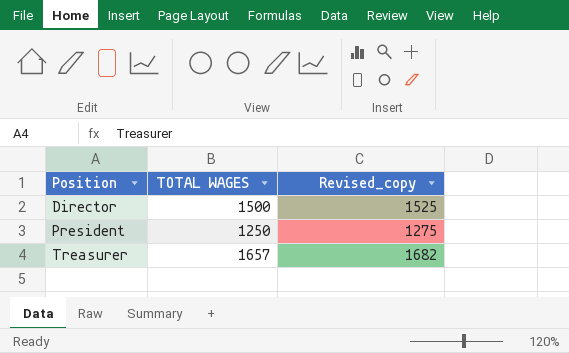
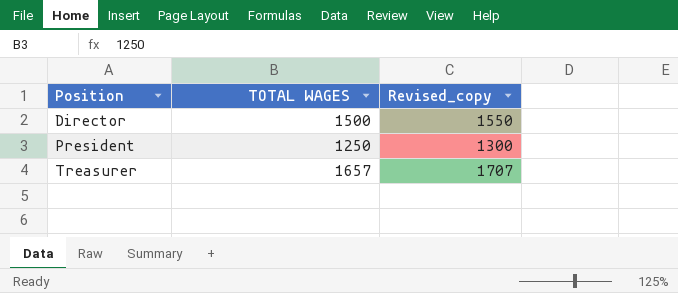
column Revised_copy | formula: [TOTAL WAGES] + 25 -> [TOTAL WAGES] + 50

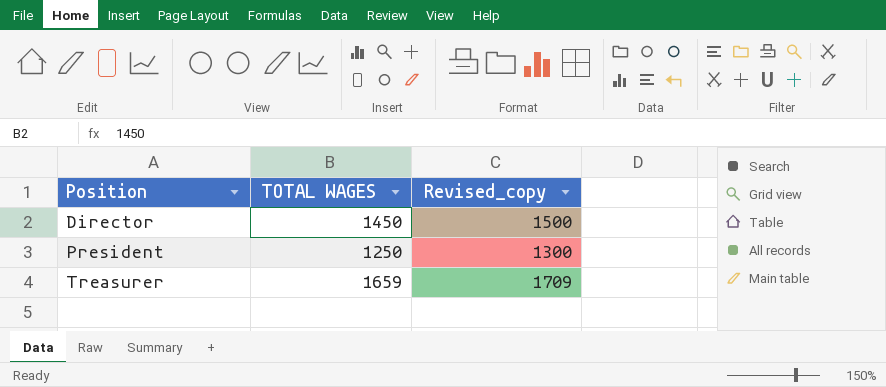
Director | TOTAL WAGES: 1500 -> 1450
Director | Revised_copy: 1550 -> 1500
Treasurer | TOTAL WAGES: 1657 -> 1659
Treasurer | Revised_copy: 1707 -> 1709

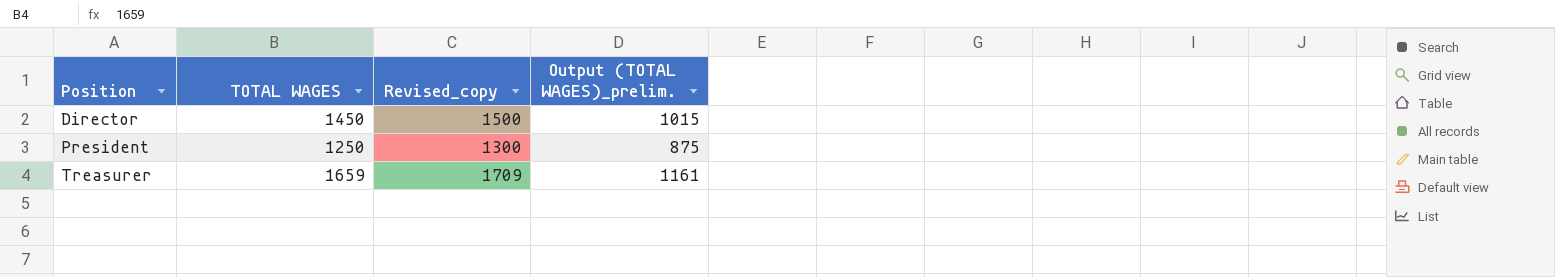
column Output (TOTAL WAGES)_prelim. | formula: none -> [TOTAL WAGES] * 0.7

